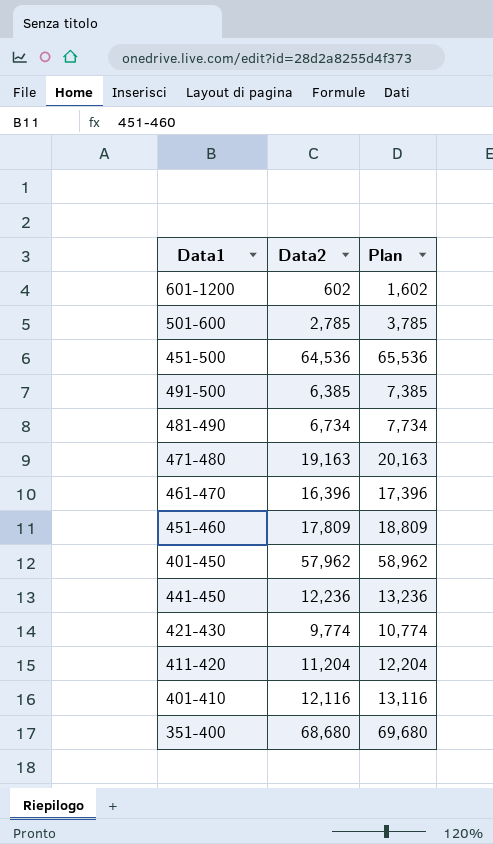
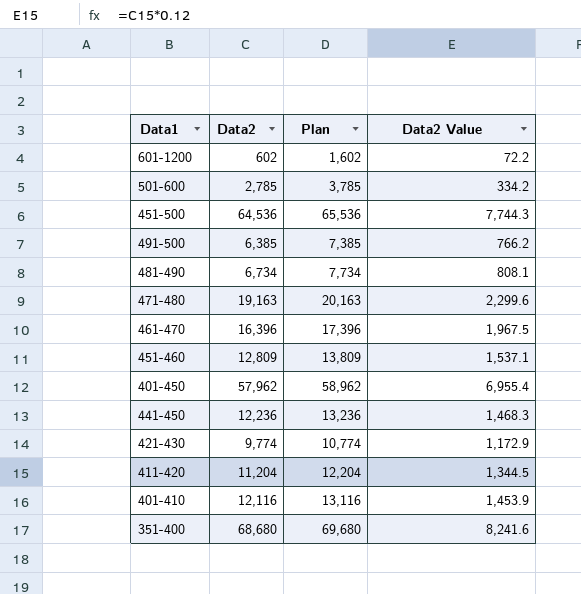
column Data2 Value | formula: none -> [Data2] * 0.12
451-460 | Data2: 17,809 -> 12,809
451-460 | Plan: 18,809 -> 13,809

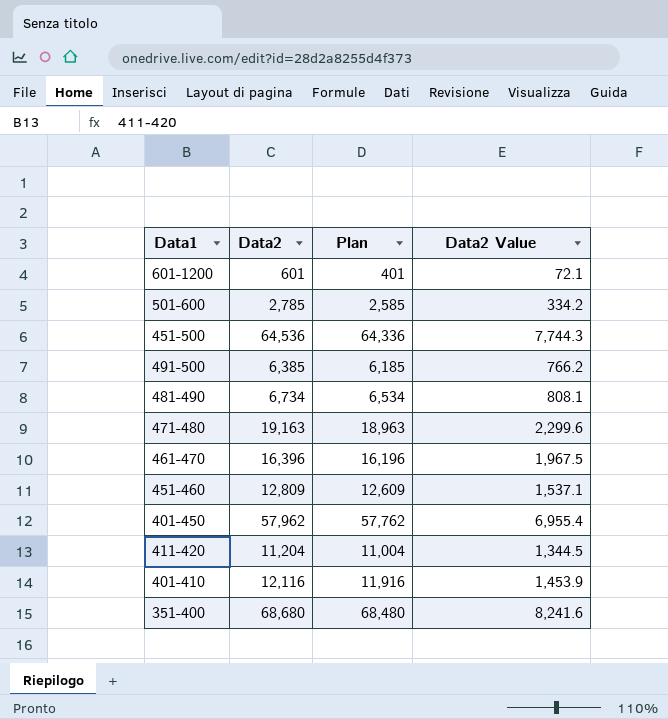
column Plan | formula: [Data2] + 1000 -> [Data2] - 200
row 441-450: 12,236 | 13,236 | 1,468.3 -> none
row 421-430: 9,774 | 10,774 | 1,172.9 -> none
601-1200 | Data2: 602 -> 601
601-1200 | Data2 Value: 72.2 -> 72.1

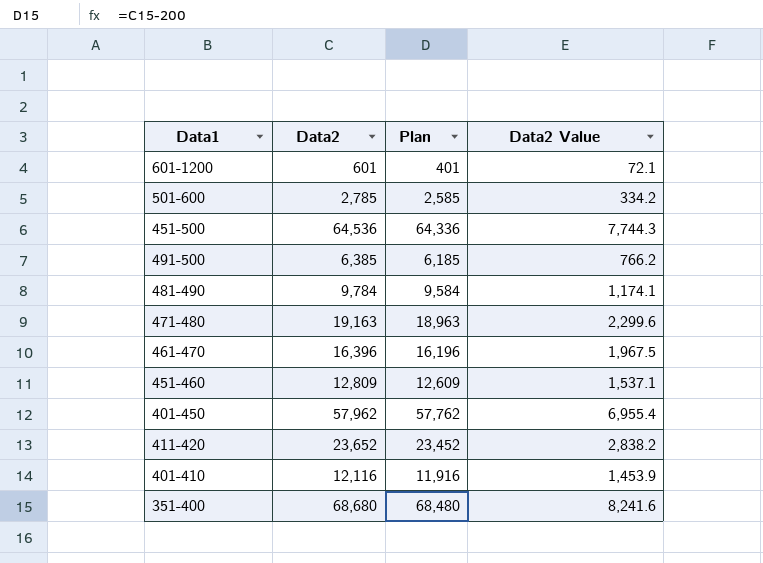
481-490 | Data2: 6,734 -> 9,784
481-490 | Plan: 6,534 -> 9,584
481-490 | Data2 Value: 808.1 -> 1,174.1
411-420 | Data2: 11,204 -> 23,652
411-420 | Plan: 11,004 -> 23,452
411-420 | Data2 Value: 1,344.5 -> 2,838.2

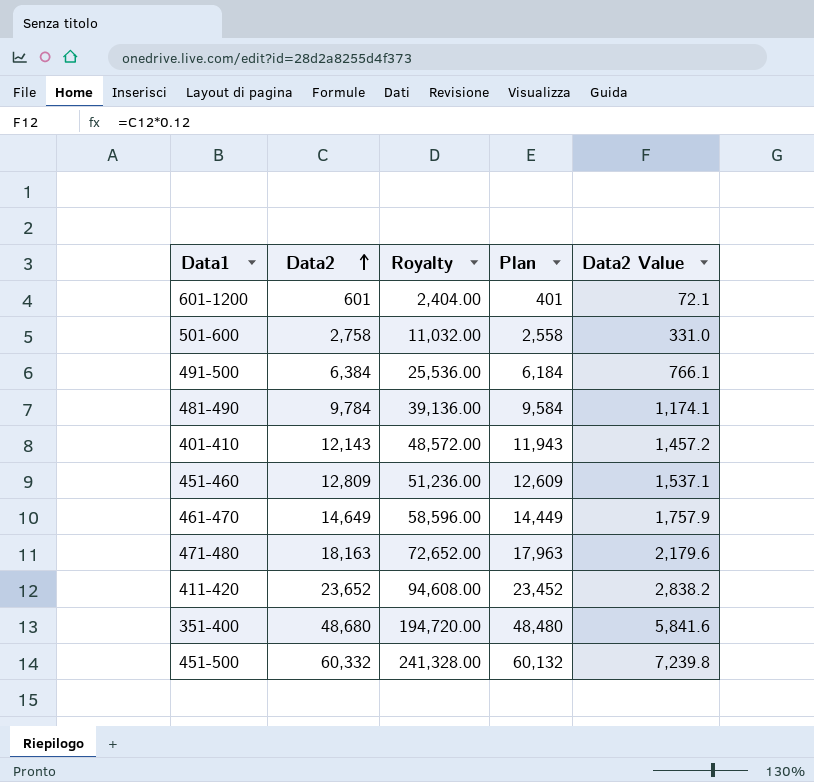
row order: none -> Data2 ascending
column Royalty | formula: none -> [Data2] * 4
row 401-450: 57,962 | 57,762 | 6,955.4 -> none
501-600 | Data2: 2,785 -> 2,758
501-600 | Plan: 2,585 -> 2,558
501-600 | Data2 Value: 334.2 -> 331.0
491-500 | Data2: 6,385 -> 6,384
491-500 | Plan: 6,185 -> 6,184
491-500 | Data2 Value: 766.2 -> 766.1
401-410 | Data2: 12,116 -> 12,143
401-410 | Plan: 11,916 -> 11,943
401-410 | Data2 Value: 1,453.9 -> 1,457.2
461-470 | Data2: 16,396 -> 14,649
461-470 | Plan: 16,196 -> 14,449
461-470 | Data2 Value: 1,967.5 -> 1,757.9
471-480 | Data2: 19,163 -> 18,163
471-480 | Plan: 18,963 -> 17,963
471-480 | Data2 Value: 2,299.6 -> 2,179.6
351-400 | Data2: 68,680 -> 48,680
351-400 | Plan: 68,480 -> 48,480
351-400 | Data2 Value: 8,241.6 -> 5,841.6
451-500 | Data2: 64,536 -> 60,332
451-500 | Plan: 64,336 -> 60,132
451-500 | Data2 Value: 7,744.3 -> 7,239.8

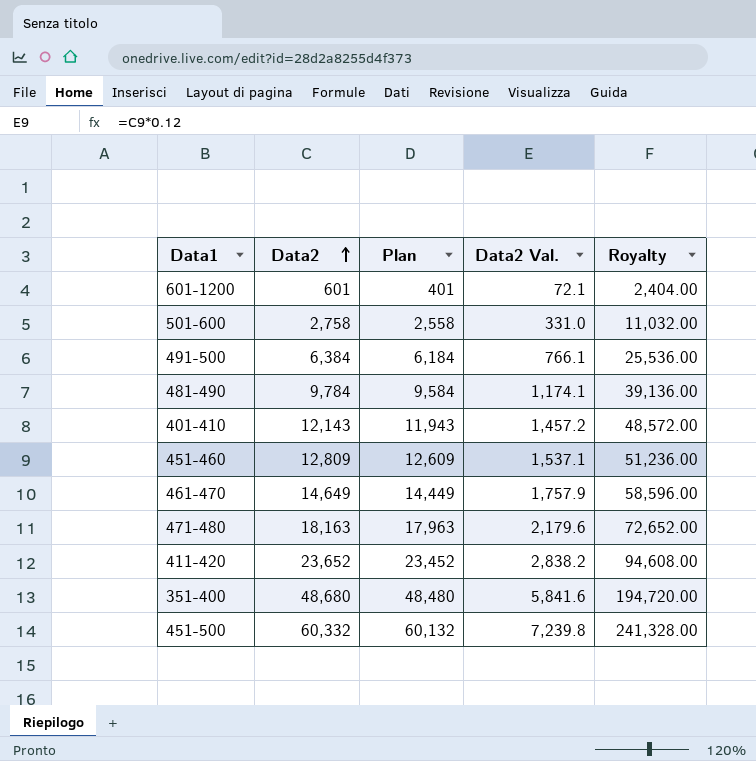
column name: Data2 Value -> Data2 Val.
column Royalty | position: 3 -> 5

